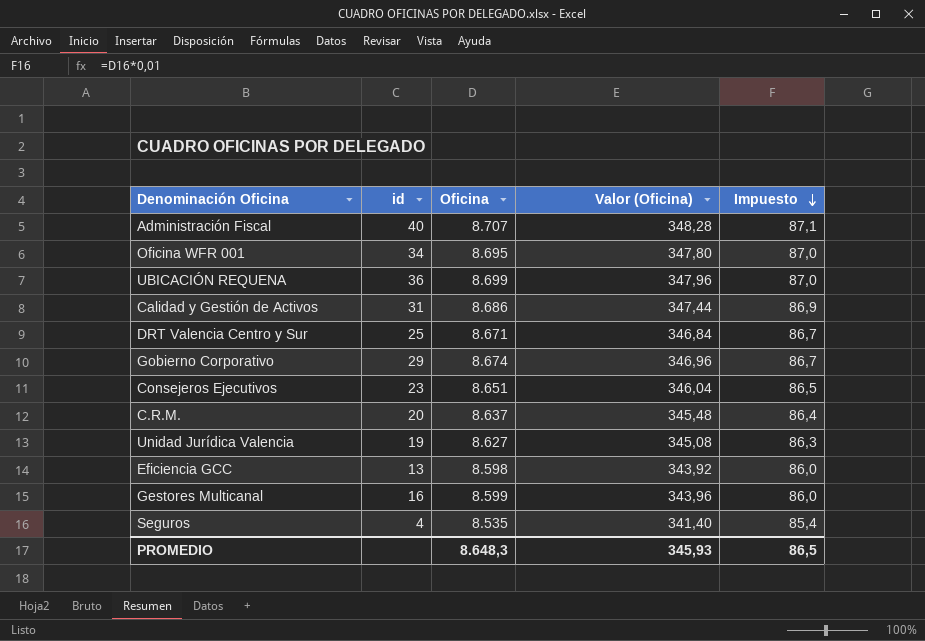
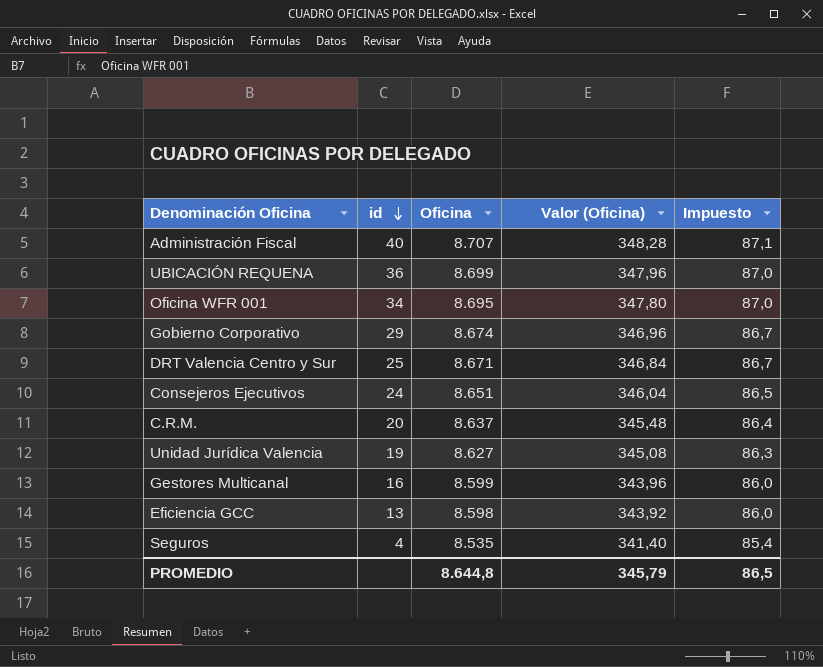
row order: Impuesto descending -> id descending
row Calidad y Gestión de Activos: 31 | 8.686 | 347,44 | 86,9 -> none
Consejeros Ejecutivos | id: 23 -> 24
PROMEDIO | Oficina: 8.648,3 -> 8.644,8
PROMEDIO | Valor (Oficina): 345,93 -> 345,79

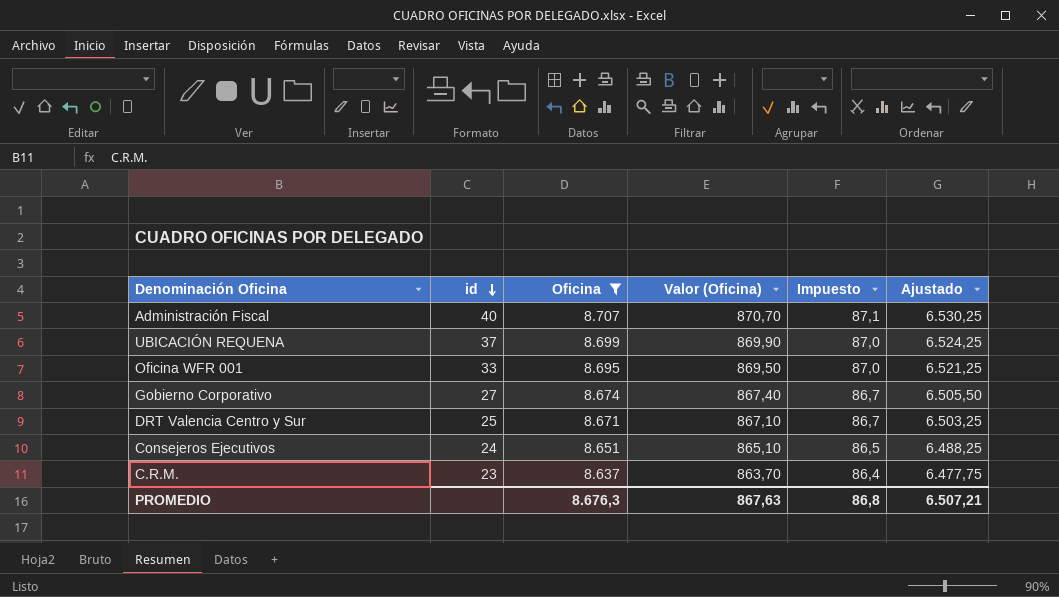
filter: none -> Oficina >= 8.637
column Valor (Oficina) | formula: [Oficina] * 0,04 -> [Oficina] * 0,1
column Ajustado | formula: none -> [Oficina] * 0,75
UBICACIÓN REQUENA | id: 36 -> 37
Oficina WFR 001 | id: 34 -> 33
Gobierno Corporativo | id: 29 -> 27
C.R.M. | id: 20 -> 23
PROMEDIO | Oficina: 8.644,8 -> 8.676,3
PROMEDIO | Valor (Oficina): 345,79 -> 867,63
PROMEDIO | Impuesto: 86,5 -> 86,8

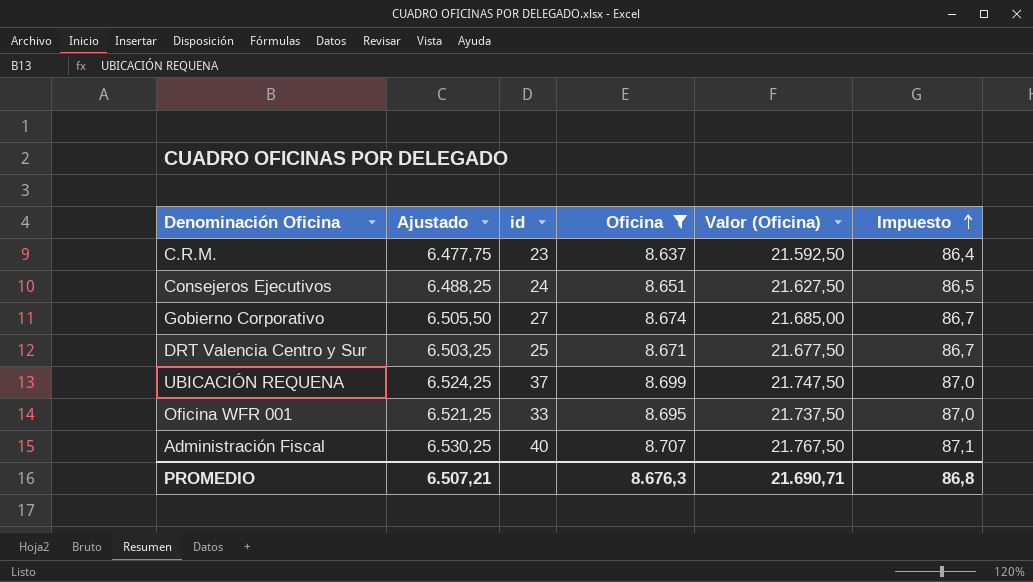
row order: id descending -> Impuesto ascending
column Ajustado | position: 6 -> 2
column Valor (Oficina) | formula: [Oficina] * 0,1 -> [Oficina] * 2,5
PROMEDIO | Valor (Oficina): 867,63 -> 21.690,71

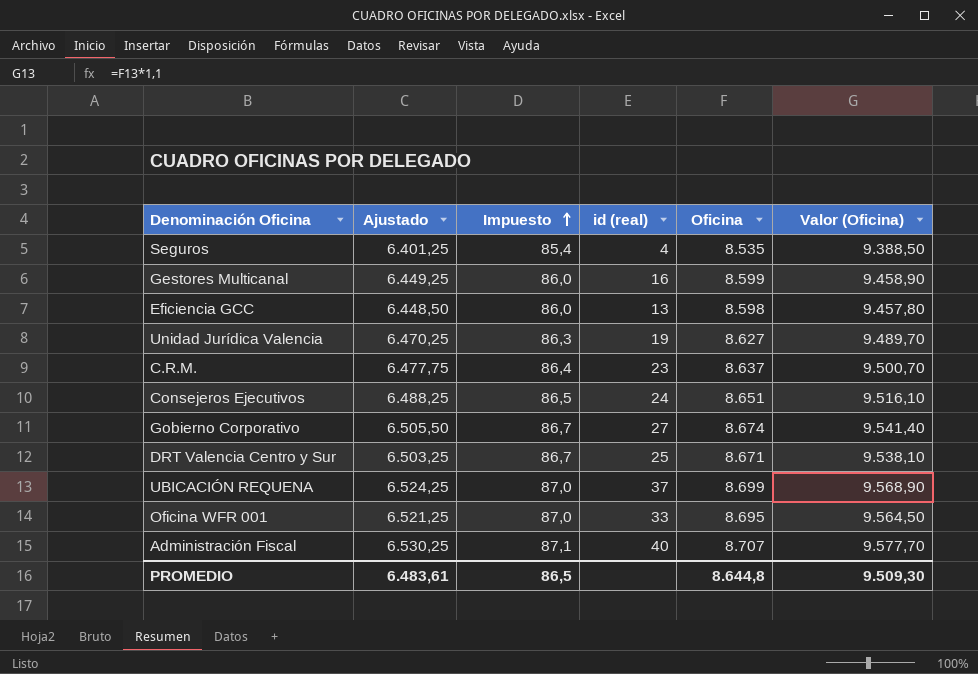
filter: Oficina >= 8.637 -> none
column Impuesto | position: 6 -> 3
column name: id -> id (real)
column Valor (Oficina) | formula: [Oficina] * 2,5 -> [Oficina] * 1,1
PROMEDIO | Ajustado: 6.507,21 -> 6.483,61
PROMEDIO | Impuesto: 86,8 -> 86,5
PROMEDIO | Oficina: 8.676,3 -> 8.644,8
PROMEDIO | Valor (Oficina): 21.690,71 -> 9.509,30

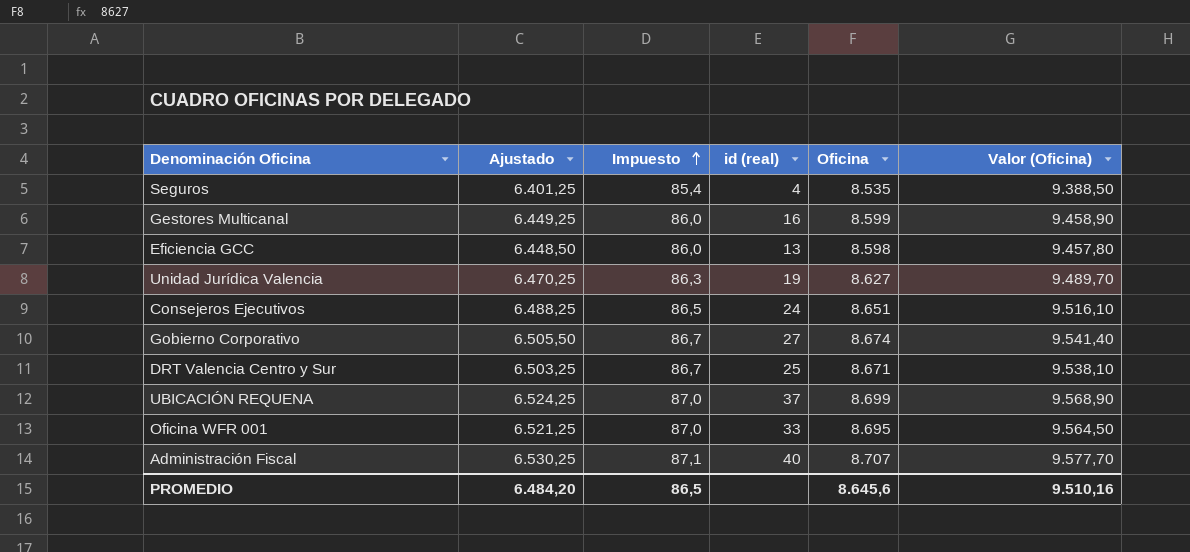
row C.R.M.: 6.477,75 | 86,4 | 23 | 8.637 | 9.500,70 -> none
PROMEDIO | Ajustado: 6.483,61 -> 6.484,20
PROMEDIO | Oficina: 8.644,8 -> 8.645,6
PROMEDIO | Valor (Oficina): 9.509,30 -> 9.510,16

